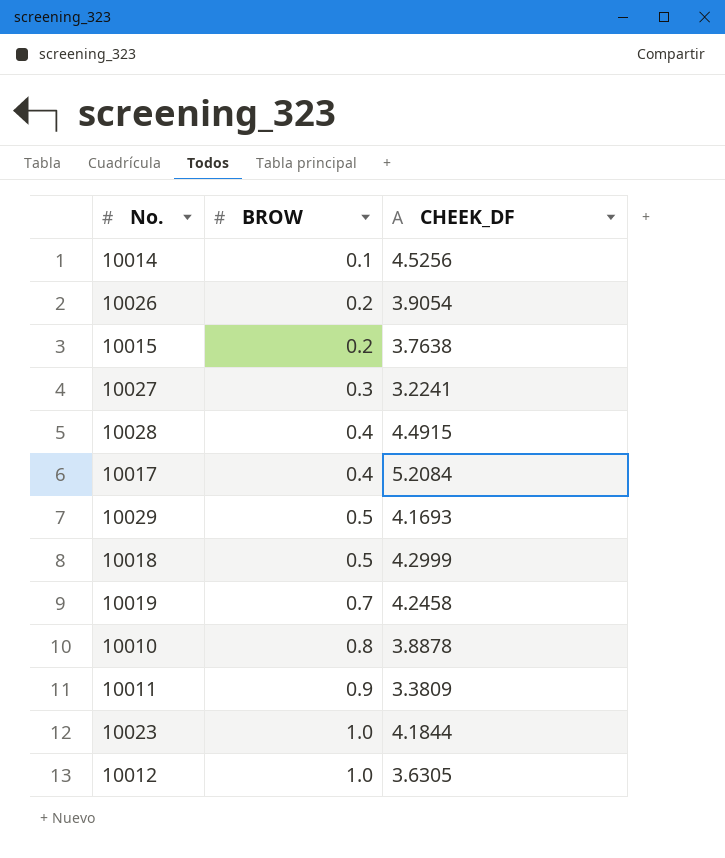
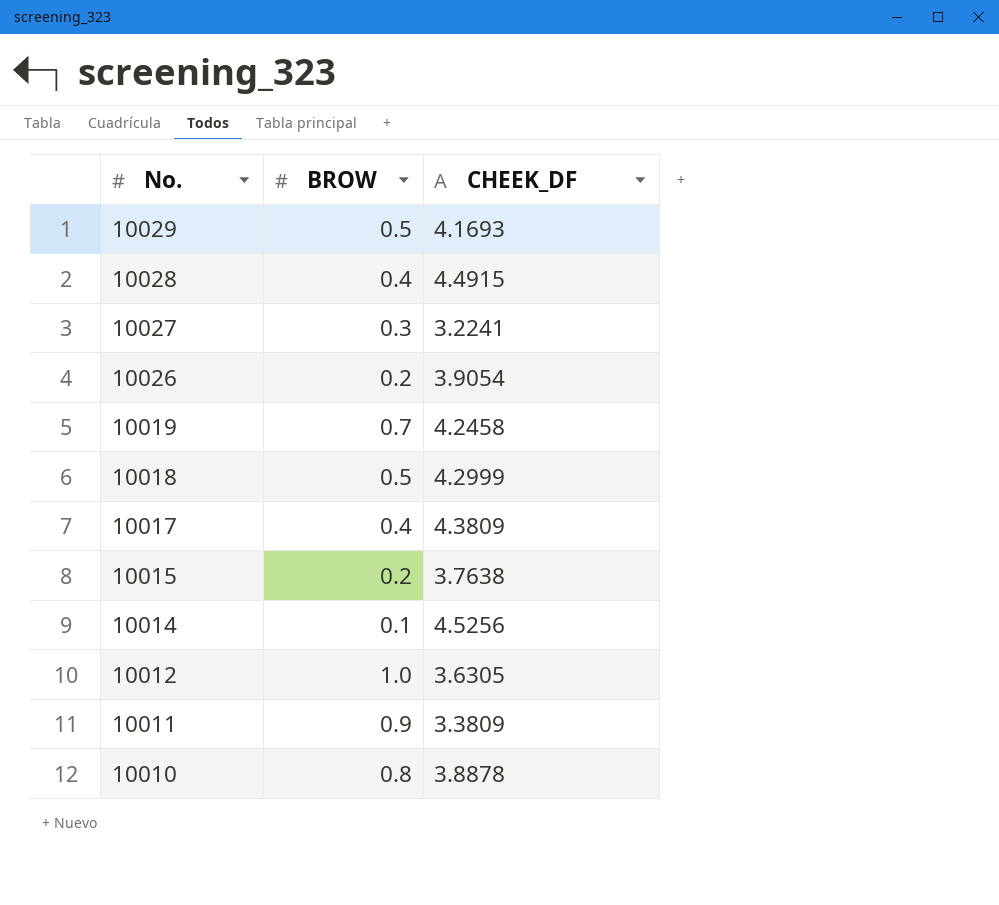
row order: BROW ascending -> No. descending
row 10023: 1.0 | 4.1844 -> none
10017 | CHEEK_DF: 5.2084 -> 4.3809

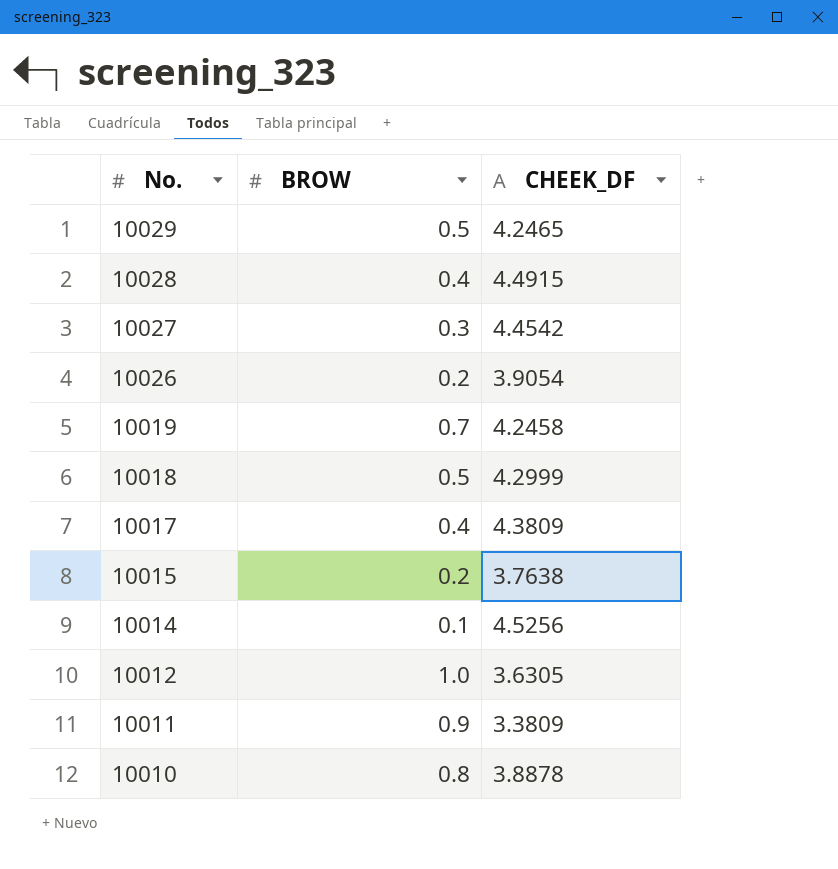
10029 | CHEEK_DF: 4.1693 -> 4.2465
10027 | CHEEK_DF: 3.2241 -> 4.4542

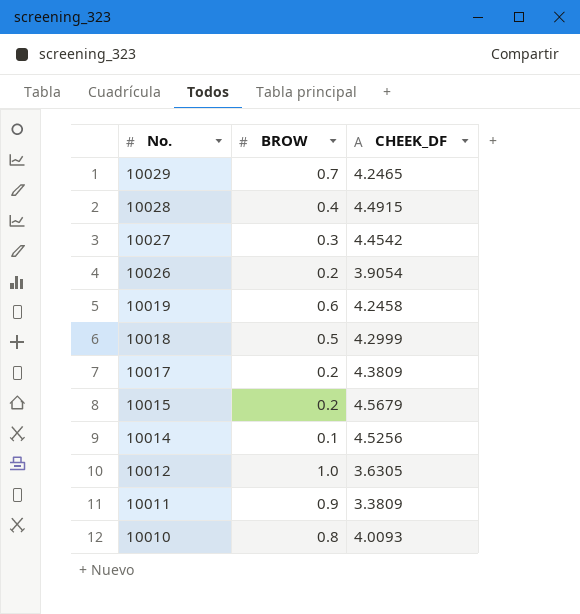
10029 | BROW: 0.5 -> 0.7
10019 | BROW: 0.7 -> 0.6
10017 | BROW: 0.4 -> 0.2
10015 | CHEEK_DF: 3.7638 -> 4.5679
10010 | CHEEK_DF: 3.8878 -> 4.0093

